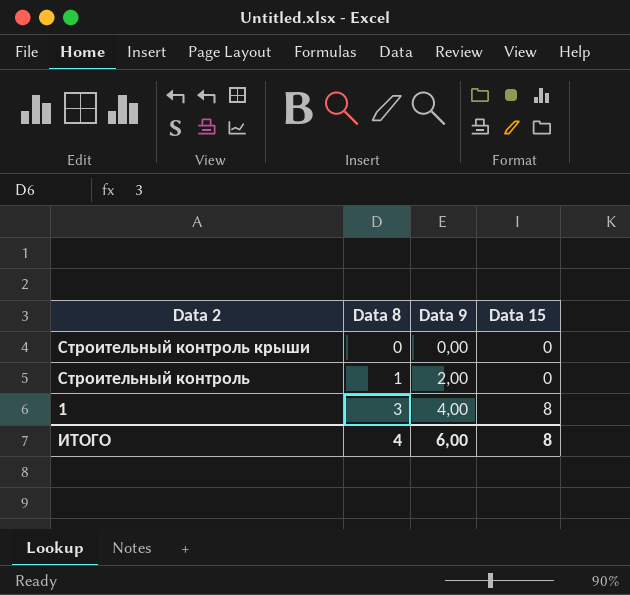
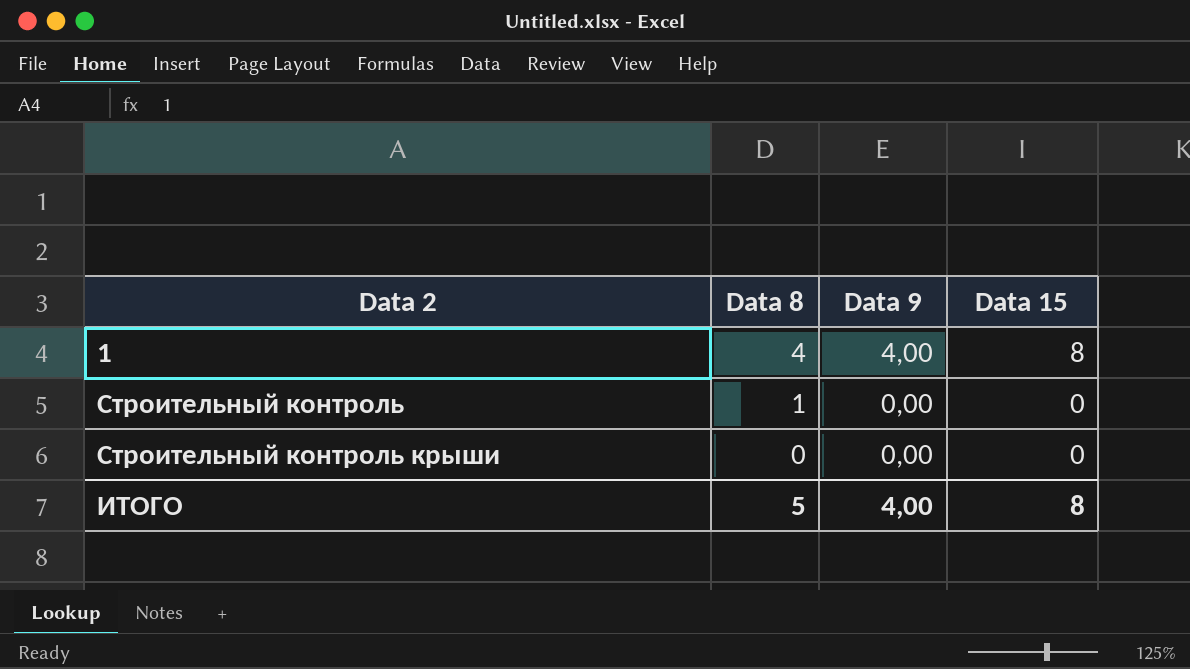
row order: Data 2 descending -> Data 2 ascending
1 | Data 8: 3 -> 4
Строительный контроль | Data 9: 2,00 -> 0,00
ИТОГО | Data 8: 4 -> 5
ИТОГО | Data 9: 6,00 -> 4,00

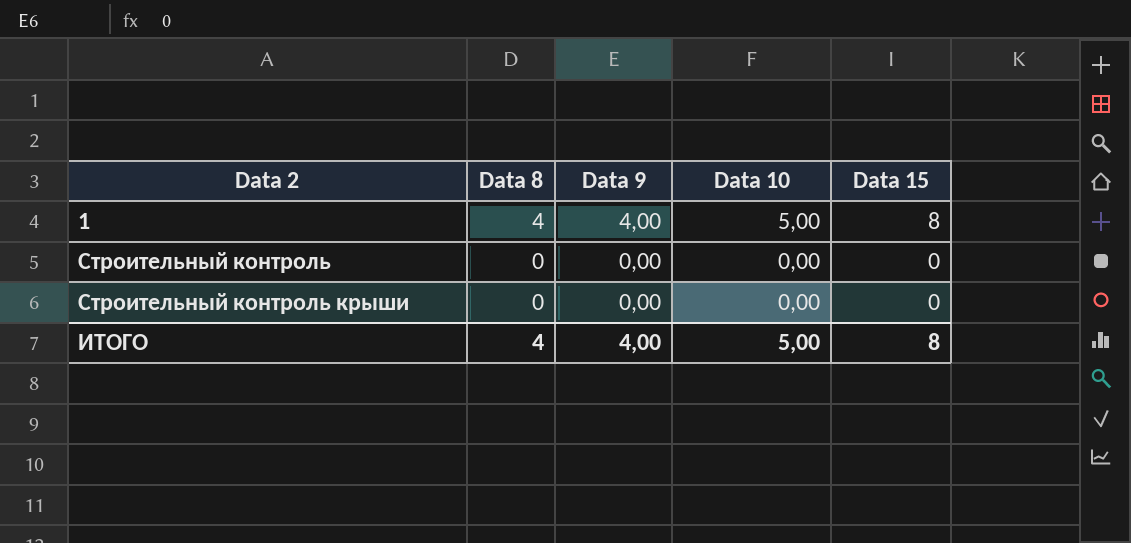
column Data 10 | position: none -> 4
Строительный контроль | Data 8: 1 -> 0
ИТОГО | Data 8: 5 -> 4

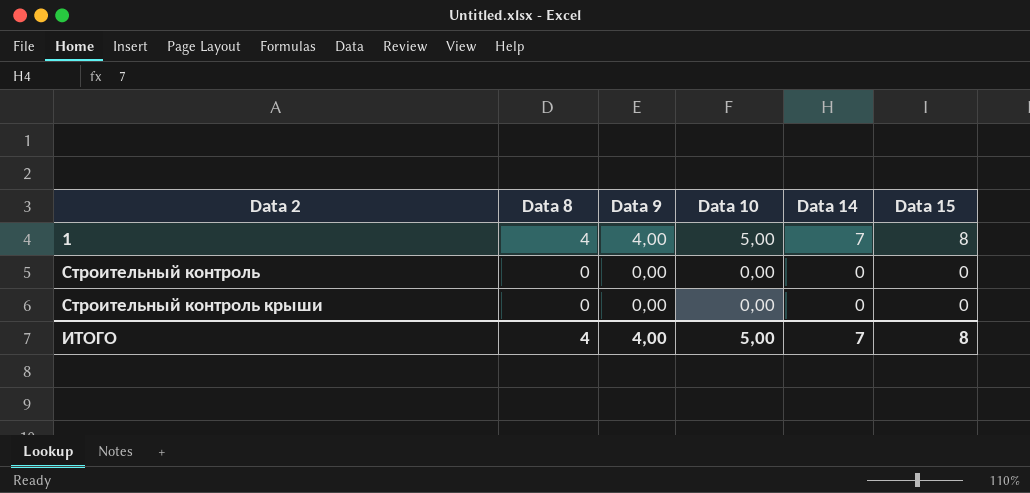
column Data 14 | position: none -> 5

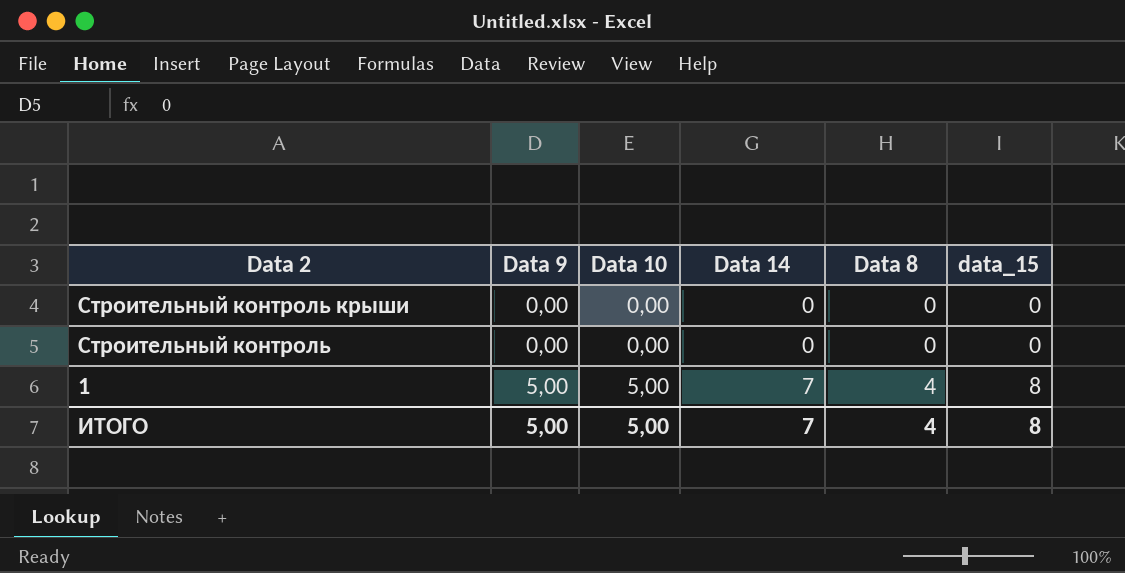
row order: Data 2 ascending -> Data 2 descending
column Data 8 | position: 2 -> 5
column name: Data 15 -> data_15
1 | Data 9: 4,00 -> 5,00
ИТОГО | Data 9: 4,00 -> 5,00

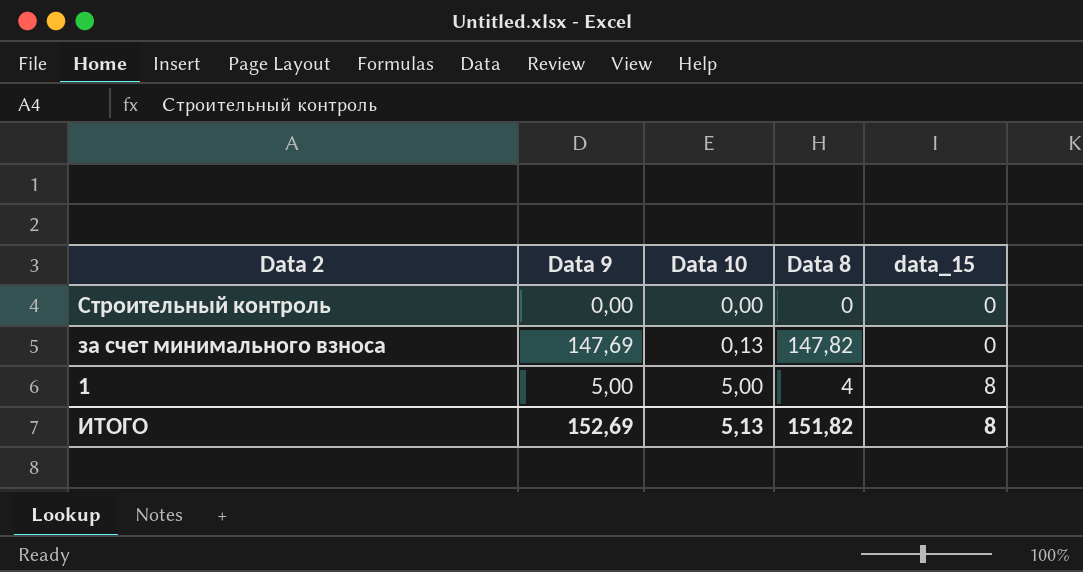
column Data 14 | position: 4 -> none
row Строительный контроль крыши: 0,00 | 0,00 | 0 | 0 | 0 -> none
row за счет минимального взноса: none -> 147,69 | 0,13 | 147,82 | 0
ИТОГО | Data 9: 5,00 -> 152,69
ИТОГО | Data 10: 5,00 -> 5,13
ИТОГО | Data 8: 4 -> 151,82

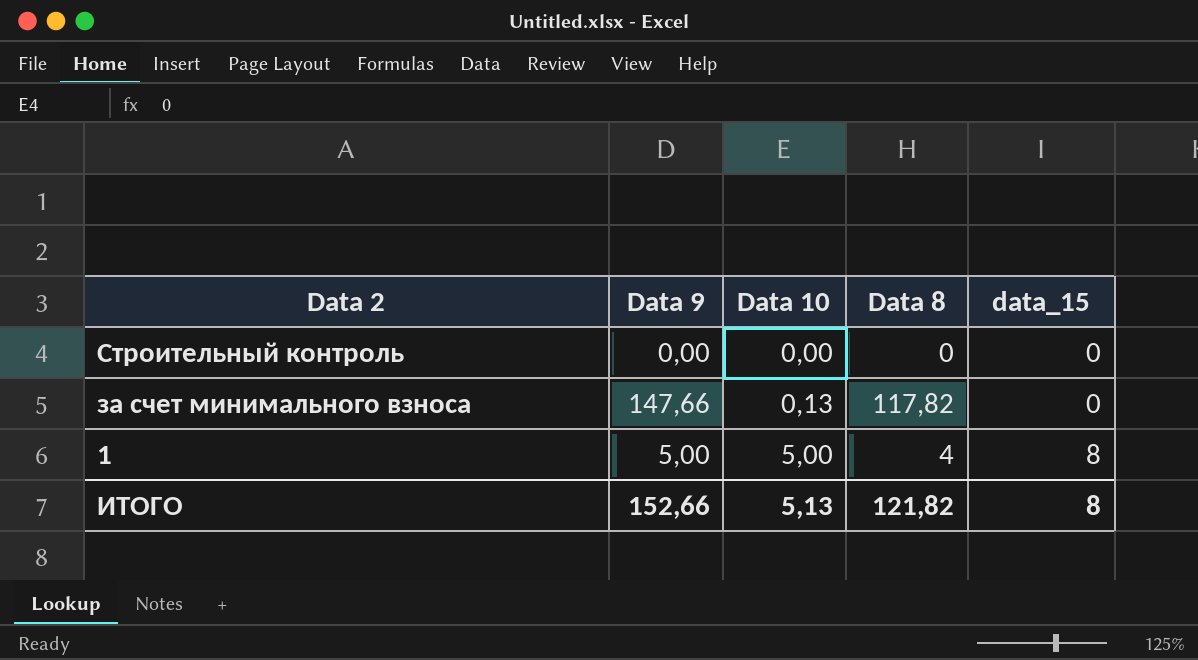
за счет минимального взноса | Data 9: 147,69 -> 147,66
за счет минимального взноса | Data 8: 147,82 -> 117,82
ИТОГО | Data 9: 152,69 -> 152,66
ИТОГО | Data 8: 151,82 -> 121,82

